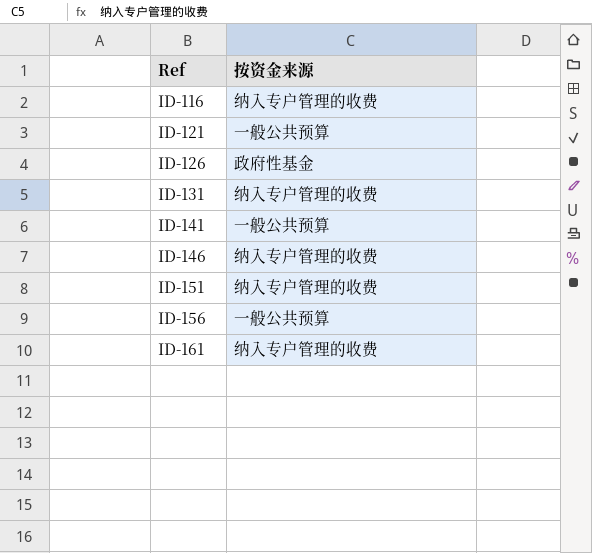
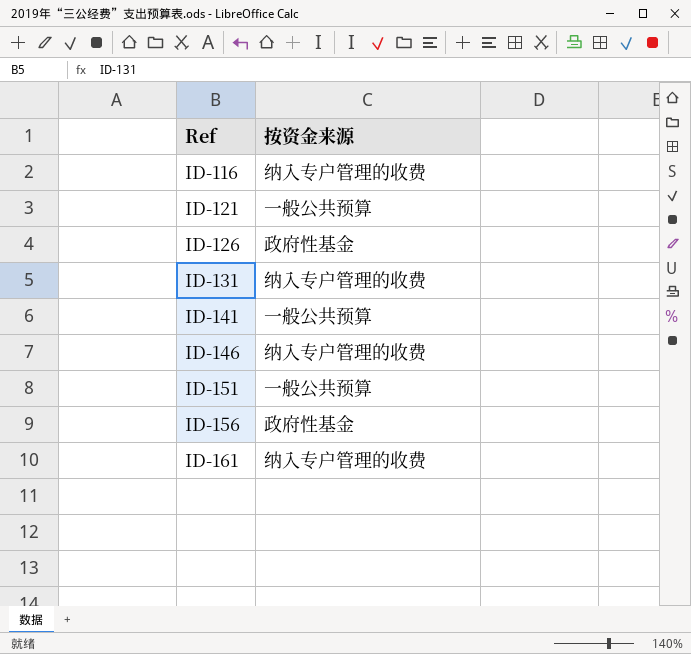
ID-151 | 按资金来源: 纳入专户管理的收费 -> 一般公共预算
ID-156 | 按资金来源: 一般公共预算 -> 政府性基金

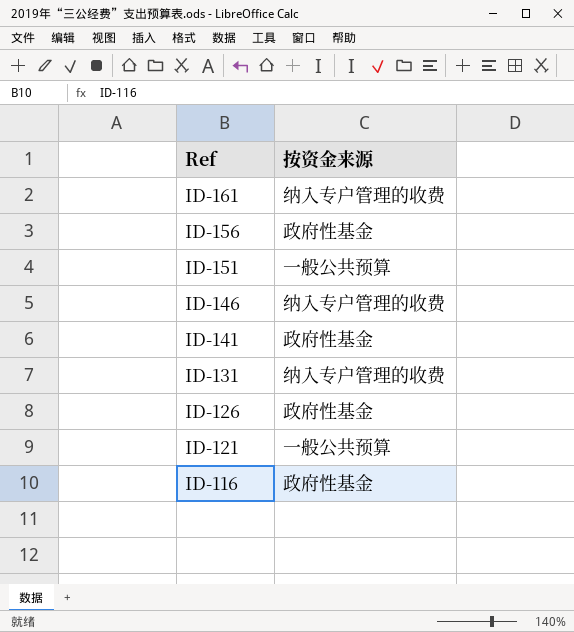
row order: Ref ascending -> Ref descending
ID-141 | 按资金来源: 一般公共预算 -> 政府性基金
ID-116 | 按资金来源: 纳入专户管理的收费 -> 政府性基金

